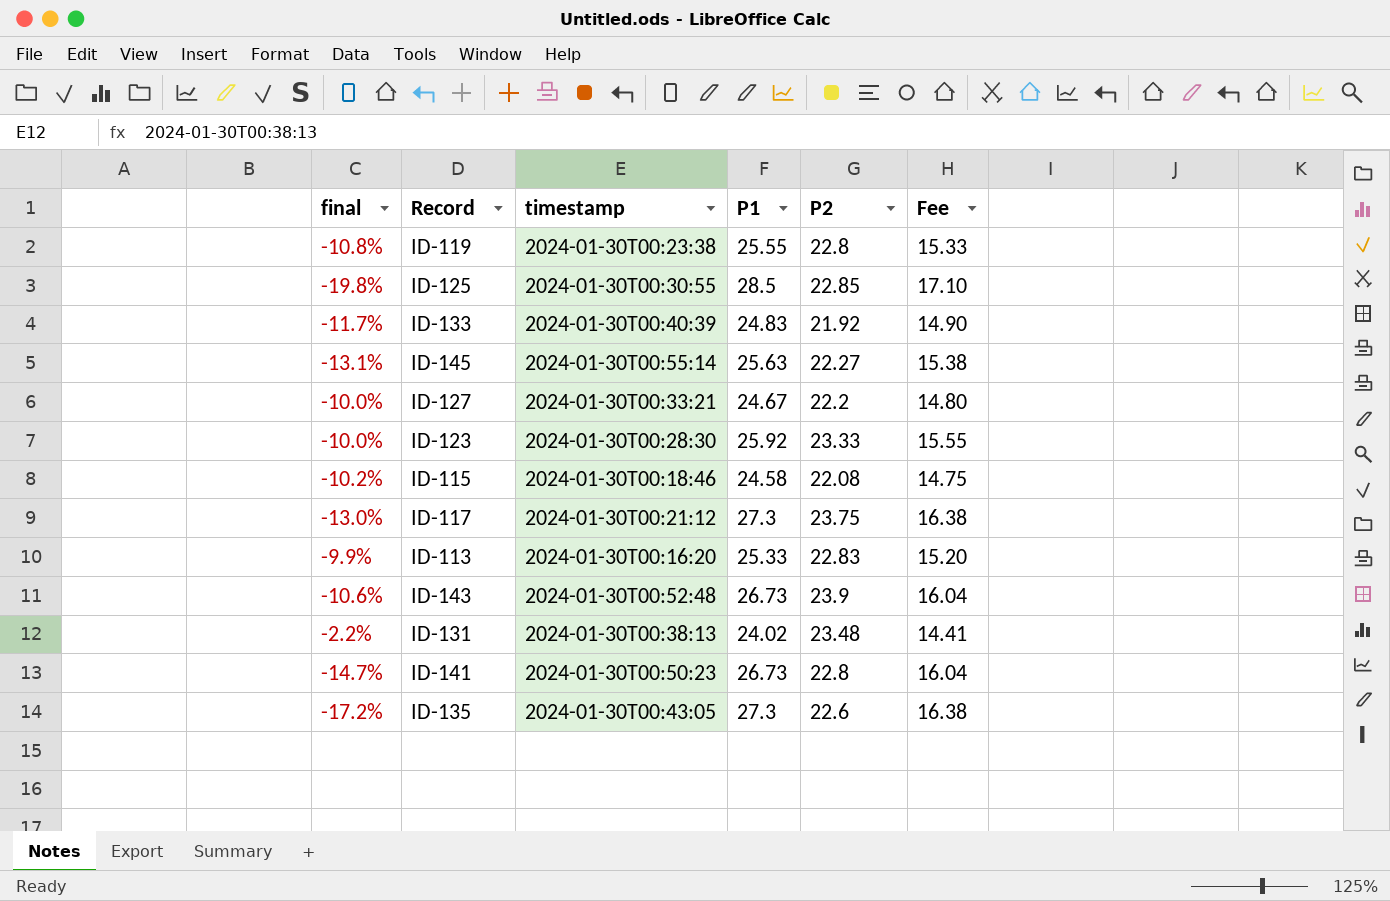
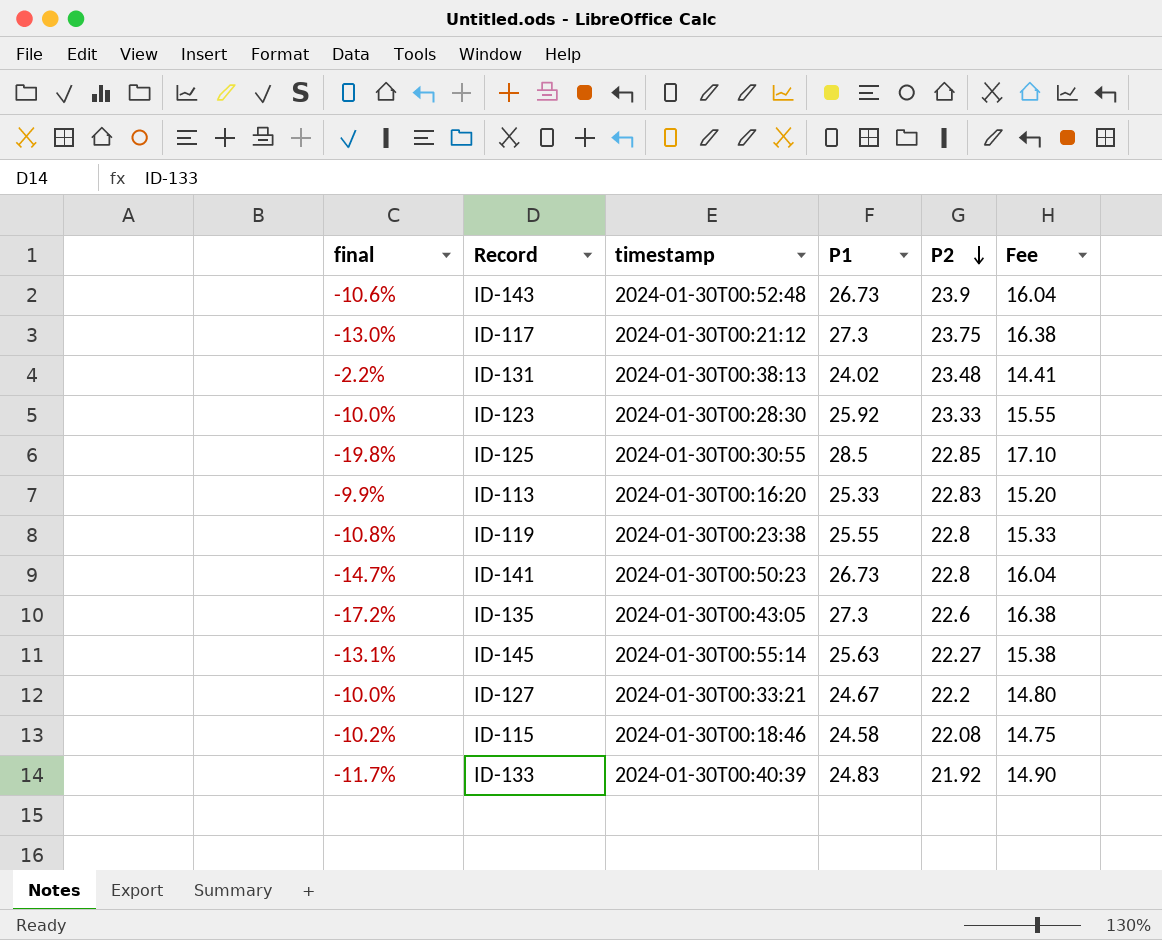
row order: none -> P2 descending

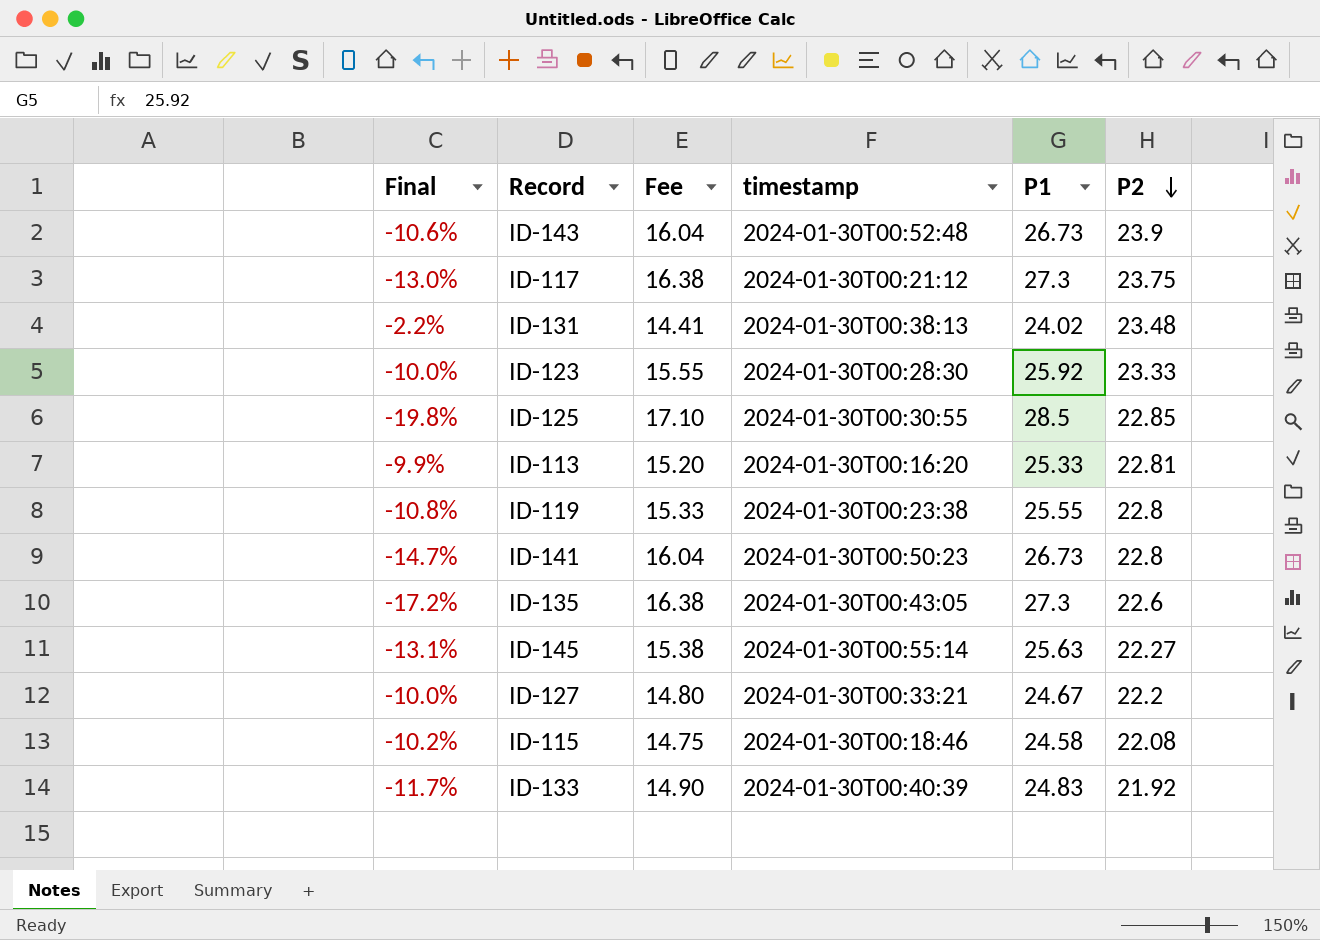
column name: final -> Final
column Fee | position: 6 -> 3
ID-113 | P2: 22.83 -> 22.81

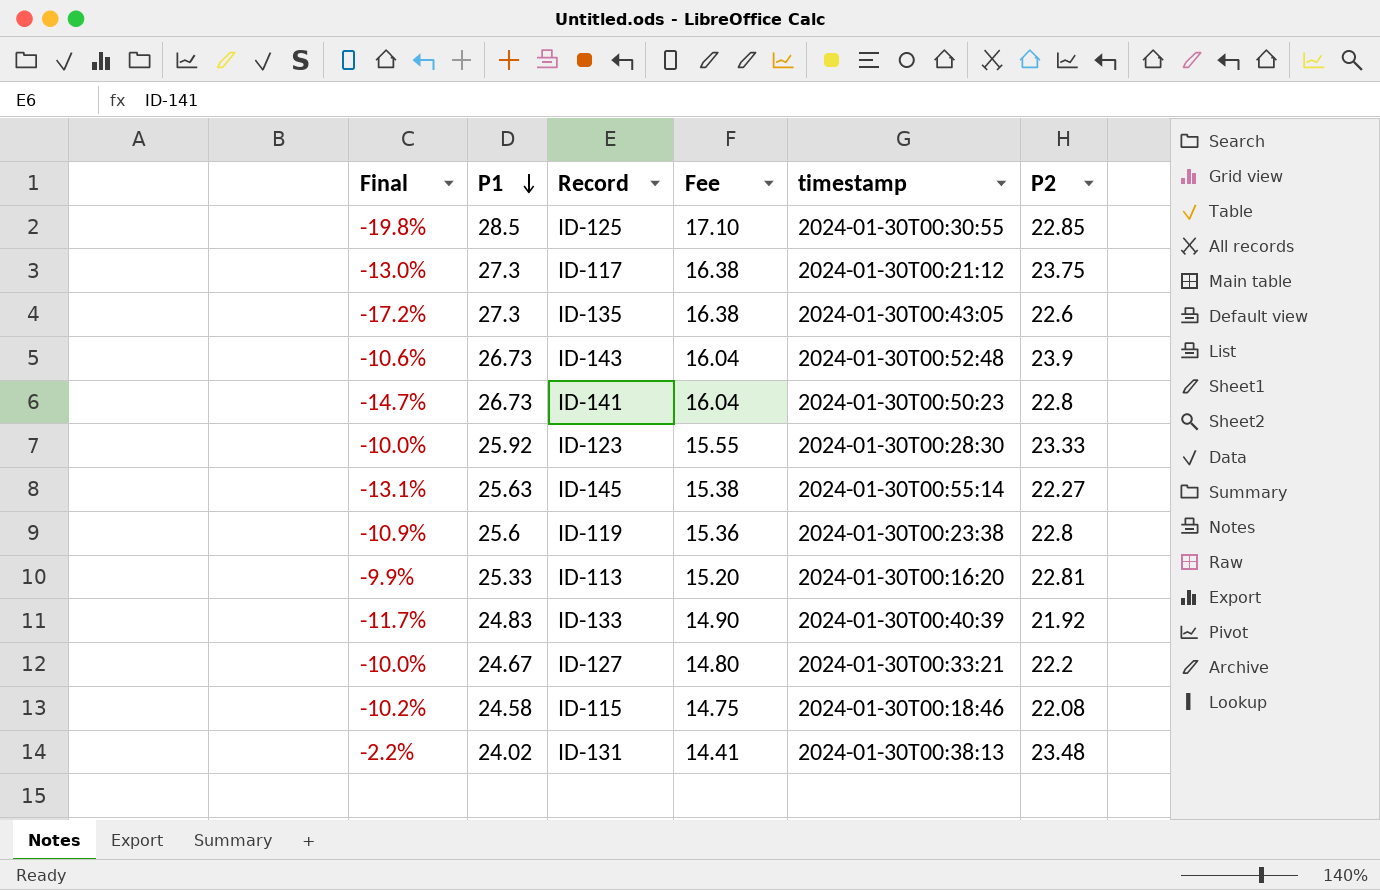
row order: P2 descending -> P1 descending
column P1 | position: 5 -> 2
ID-119 | Final: -10.8% -> -10.9%
ID-119 | P1: 25.55 -> 25.6
ID-119 | Fee: 15.33 -> 15.36

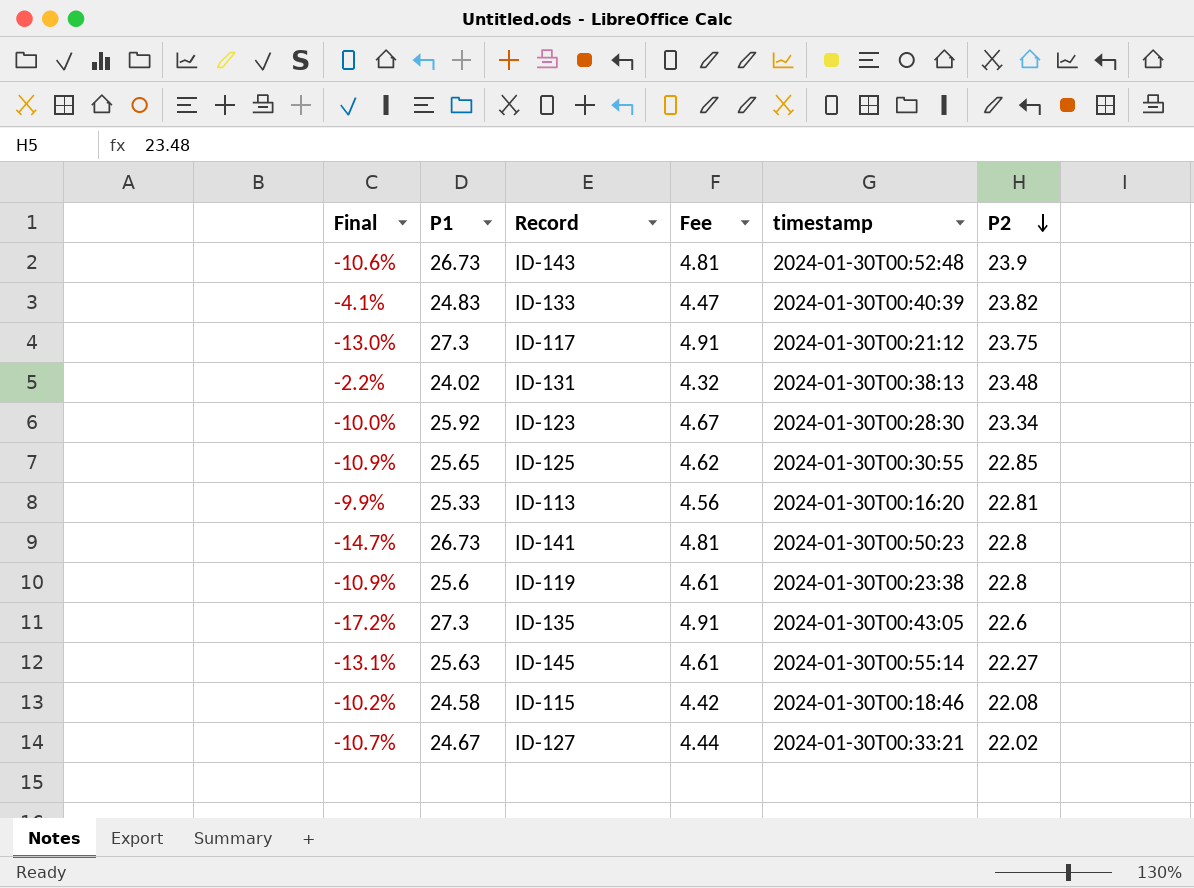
row order: P1 descending -> P2 descending
column Fee | formula: [P1] * 0.6 -> [P1] * 0.18
ID-133 | Final: -11.7% -> -4.1%
ID-133 | P2: 21.92 -> 23.82
ID-123 | P2: 23.33 -> 23.34
ID-125 | Final: -19.8% -> -10.9%
ID-125 | P1: 28.5 -> 25.65
ID-127 | Final: -10.0% -> -10.7%
ID-127 | P2: 22.2 -> 22.02

